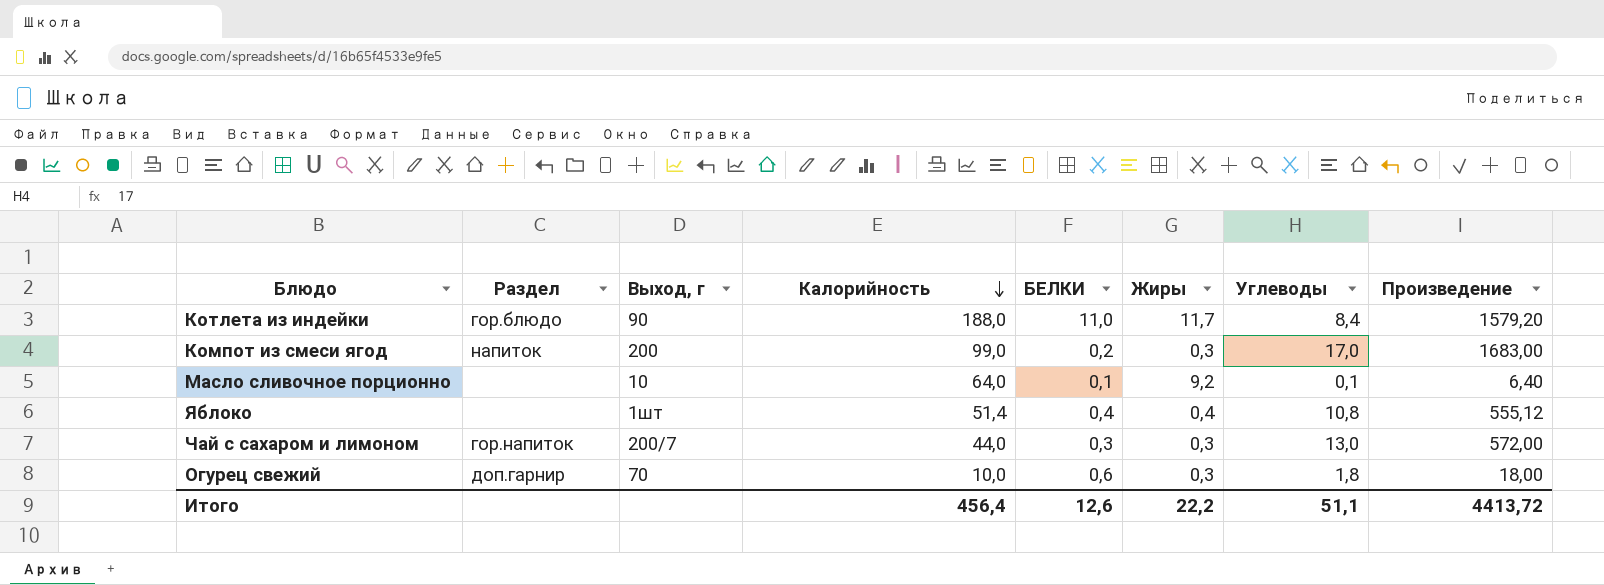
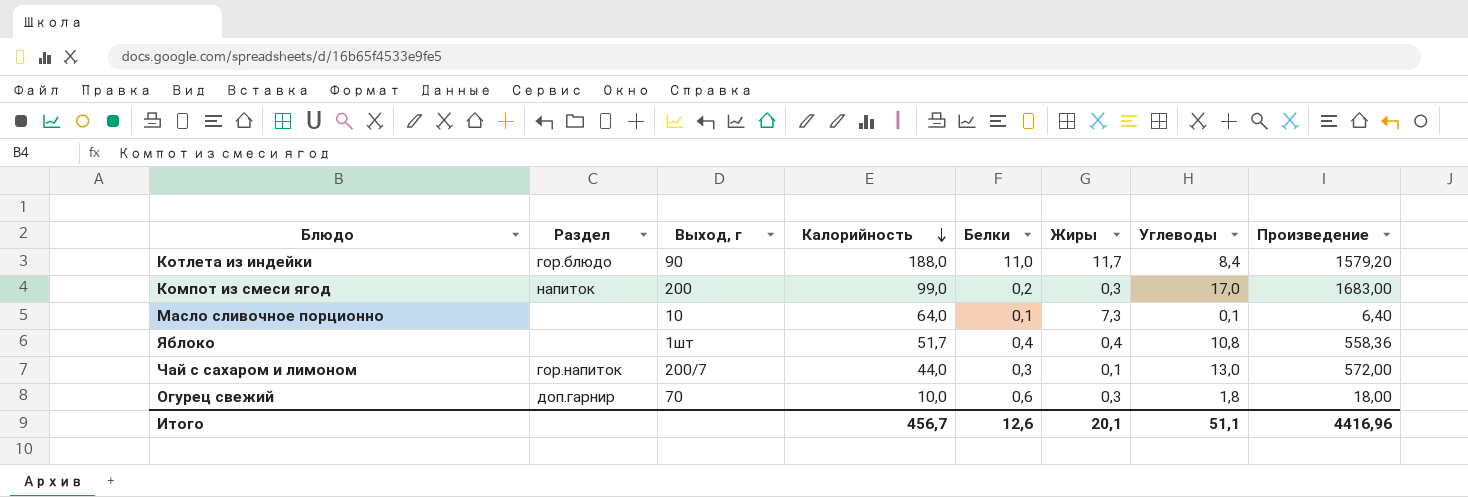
column name: БЕЛКИ -> Белки
Масло сливочное порционно | Жиры: 9,2 -> 7,3
Яблоко | Калорийность: 51,4 -> 51,7
Яблоко | Произведение: 555,12 -> 558,36
Чай с сахаром и лимоном | Жиры: 0,3 -> 0,1
Итого | Калорийность: 456,4 -> 456,7
Итого | Жиры: 22,2 -> 20,1
Итого | Произведение: 4413,72 -> 4416,96

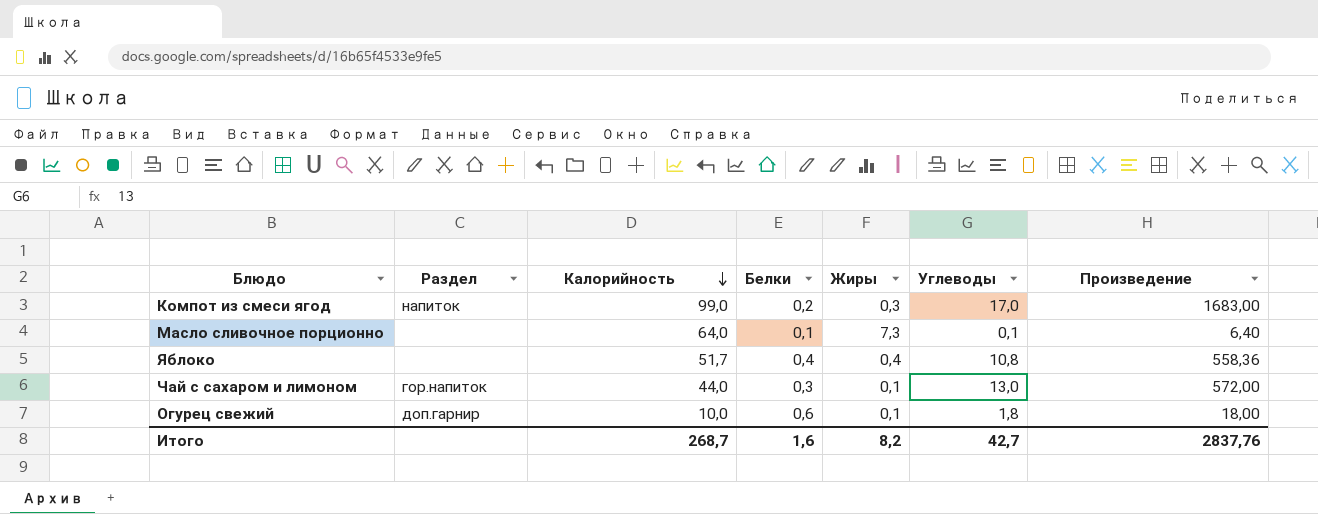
column Выход, г | position: 3 -> none
row Котлета из индейки: гор.блюдо | 90 | 188,0 | 11,0 | 11,7 | 8,4 | 1579,20 -> none
Огурец свежий | Жиры: 0,3 -> 0,1
Итого | Калорийность: 456,7 -> 268,7
Итого | Белки: 12,6 -> 1,6
Итого | Жиры: 20,1 -> 8,2
Итого | Углеводы: 51,1 -> 42,7
Итого | Произведение: 4416,96 -> 2837,76

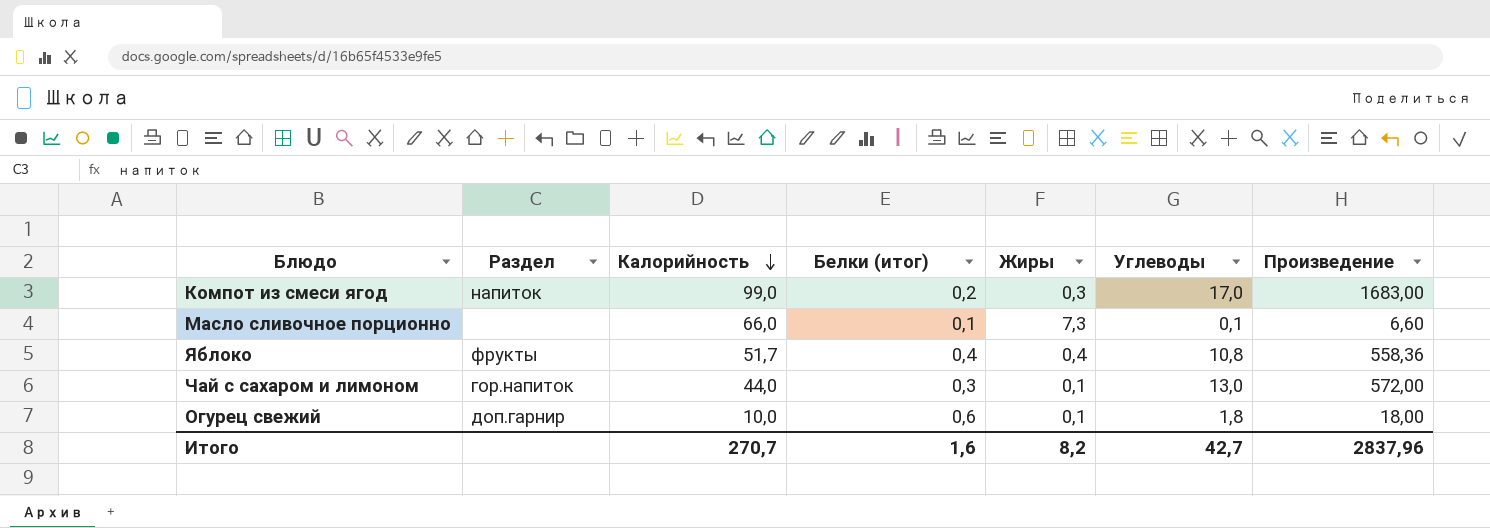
column name: Белки -> Белки (итог)
Масло сливочное порционно | Калорийность: 64,0 -> 66,0
Масло сливочное порционно | Произведение: 6,40 -> 6,60
Яблоко | Раздел: none -> фрукты
Итого | Калорийность: 268,7 -> 270,7
Итого | Произведение: 2837,76 -> 2837,96

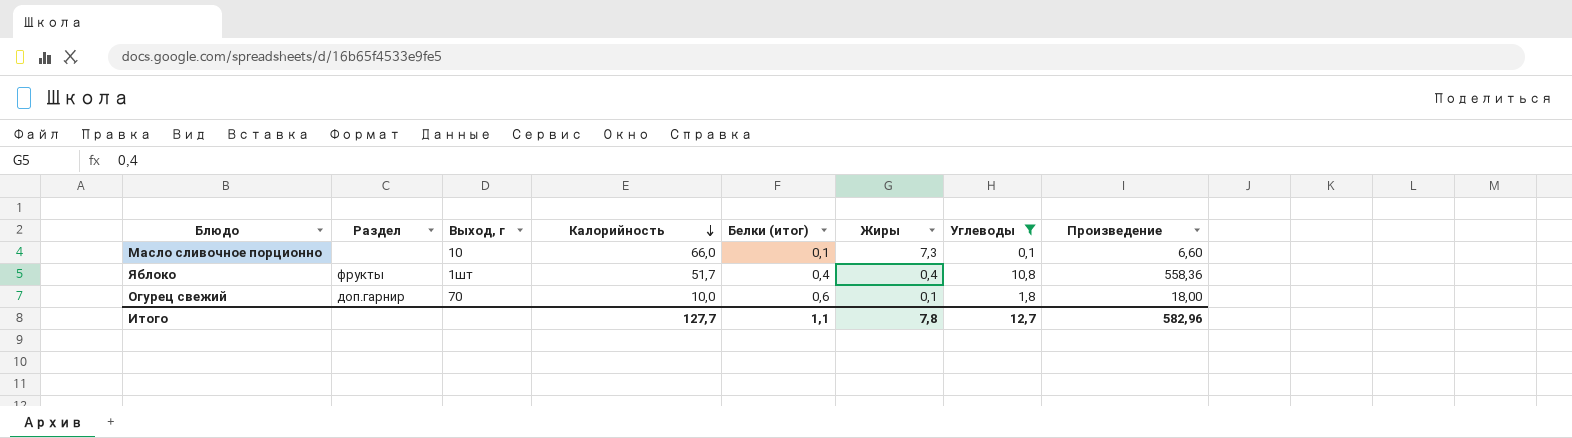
filter: none -> Углеводы <= 10,8
column Выход, г | position: none -> 3
Итого | Калорийность: 270,7 -> 127,7
Итого | Белки (итог): 1,6 -> 1,1
Итого | Жиры: 8,2 -> 7,8
Итого | Углеводы: 42,7 -> 12,7
Итого | Произведение: 2837,96 -> 582,96

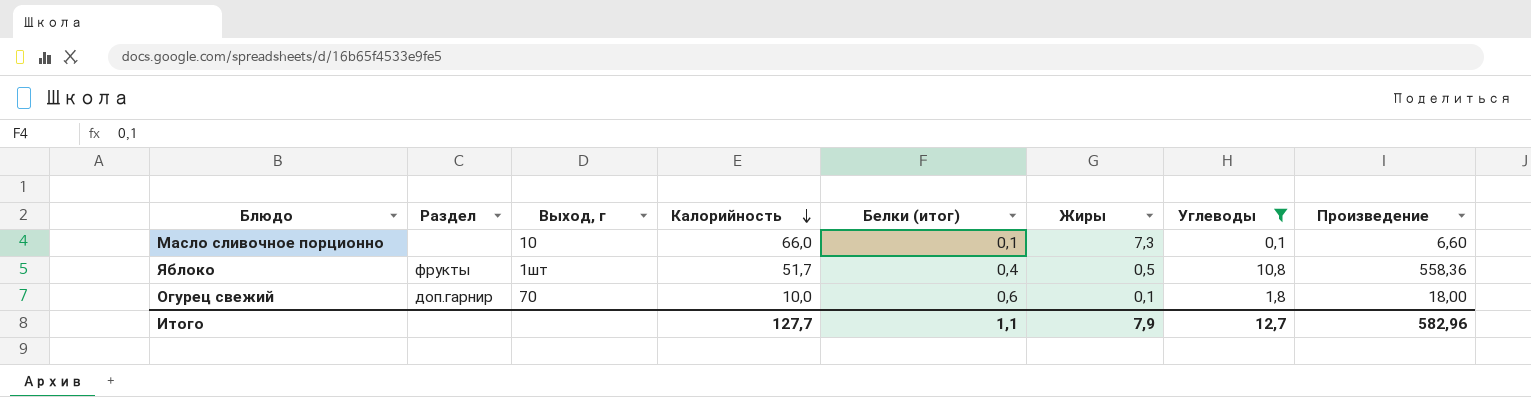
Яблоко | Жиры: 0,4 -> 0,5
Итого | Жиры: 7,8 -> 7,9

